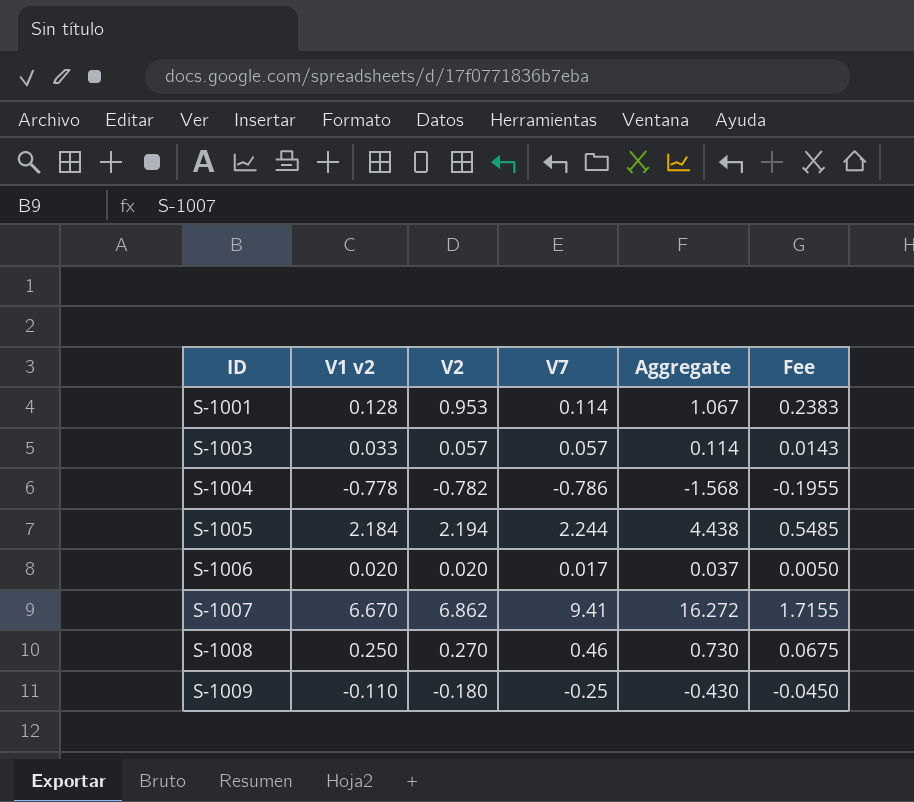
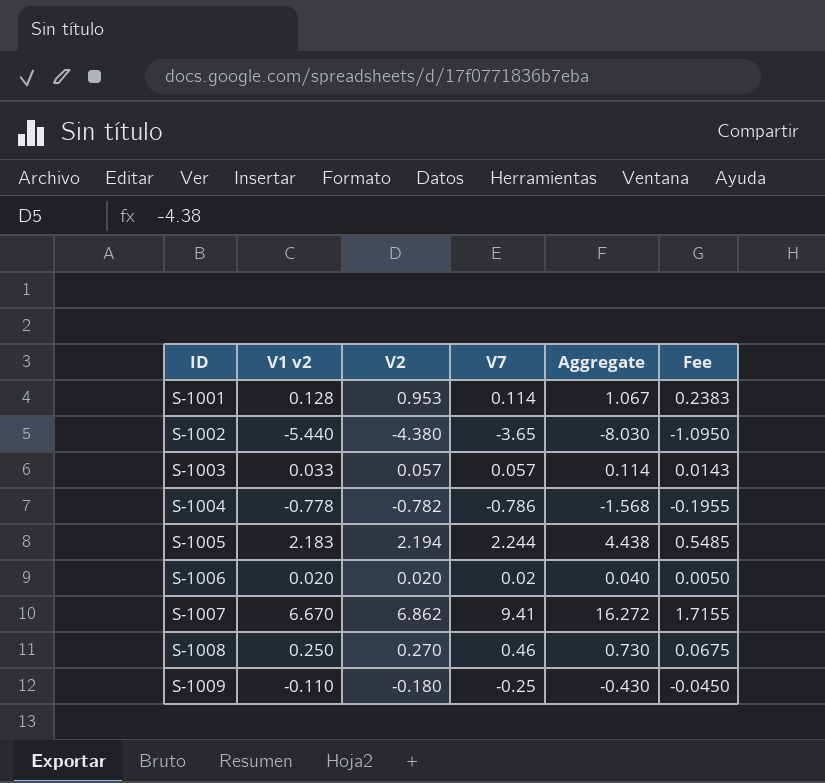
row S-1002: none -> -5.440 | -4.380 | -3.65 | -8.030 | -1.0950
S-1005 | V1 v2: 2.184 -> 2.183
S-1006 | V7: 0.017 -> 0.02
S-1006 | Aggregate: 0.037 -> 0.040

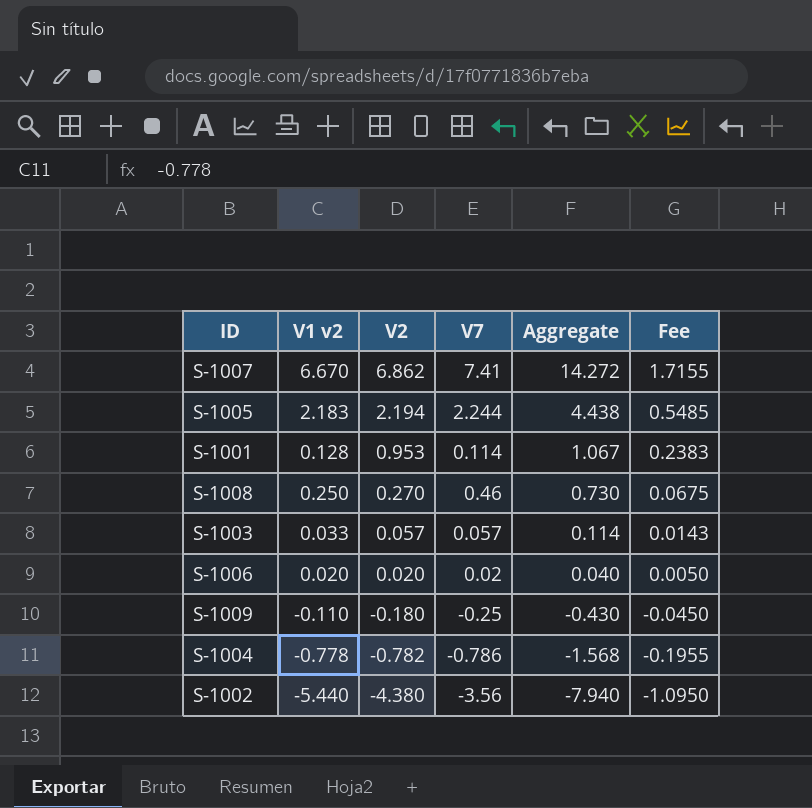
row order: ID ascending -> V2 descending
S-1007 | V7: 9.41 -> 7.41
S-1007 | Aggregate: 16.272 -> 14.272
S-1002 | V7: -3.65 -> -3.56
S-1002 | Aggregate: -8.030 -> -7.940

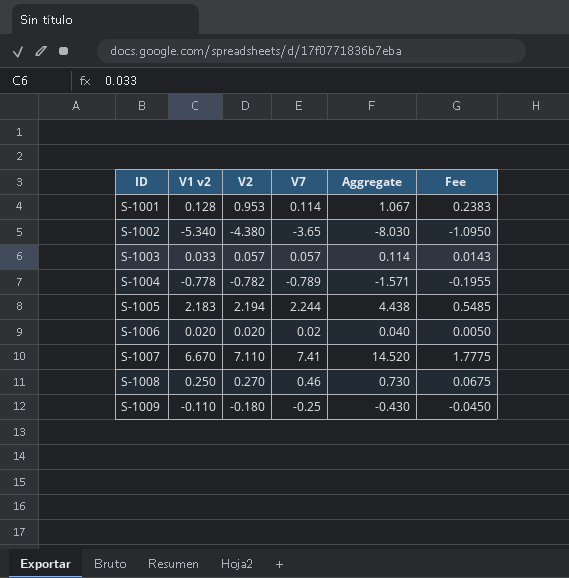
row order: V2 descending -> ID ascending
S-1002 | V1 v2: -5.440 -> -5.340
S-1002 | V7: -3.56 -> -3.65
S-1002 | Aggregate: -7.940 -> -8.030
S-1004 | V7: -0.786 -> -0.789
S-1004 | Aggregate: -1.568 -> -1.571
S-1007 | V2: 6.862 -> 7.110
S-1007 | Aggregate: 14.272 -> 14.520
S-1007 | Fee: 1.7155 -> 1.7775

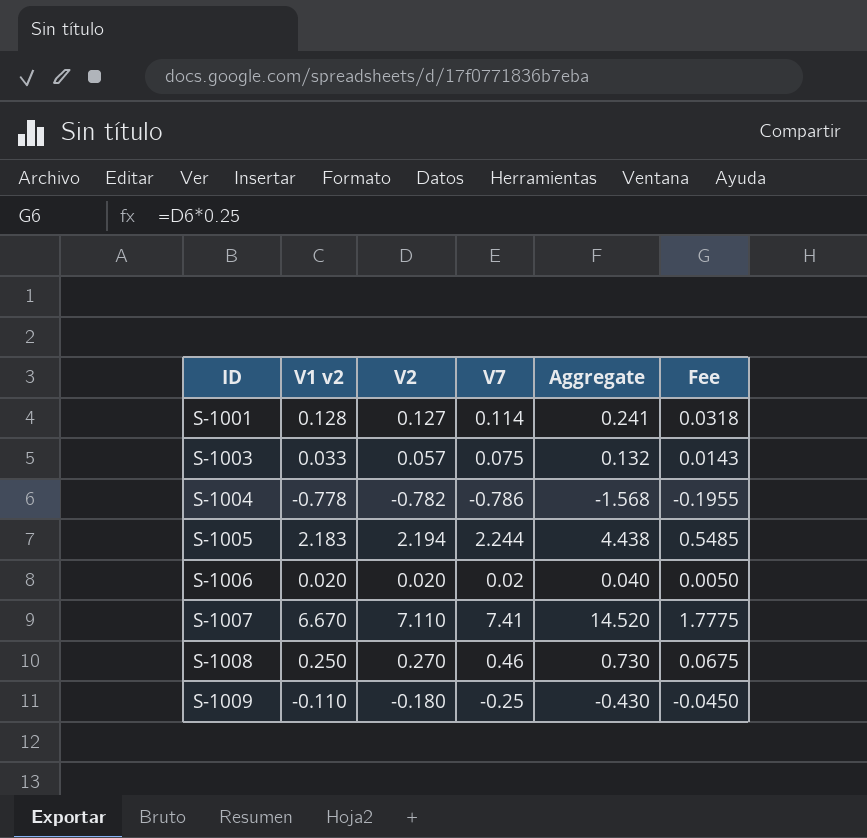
row S-1002: -5.340 | -4.380 | -3.65 | -8.030 | -1.0950 -> none
S-1001 | V2: 0.953 -> 0.127
S-1001 | Aggregate: 1.067 -> 0.241
S-1001 | Fee: 0.2383 -> 0.0318
S-1003 | V7: 0.057 -> 0.075
S-1003 | Aggregate: 0.114 -> 0.132
S-1004 | V7: -0.789 -> -0.786
S-1004 | Aggregate: -1.571 -> -1.568

